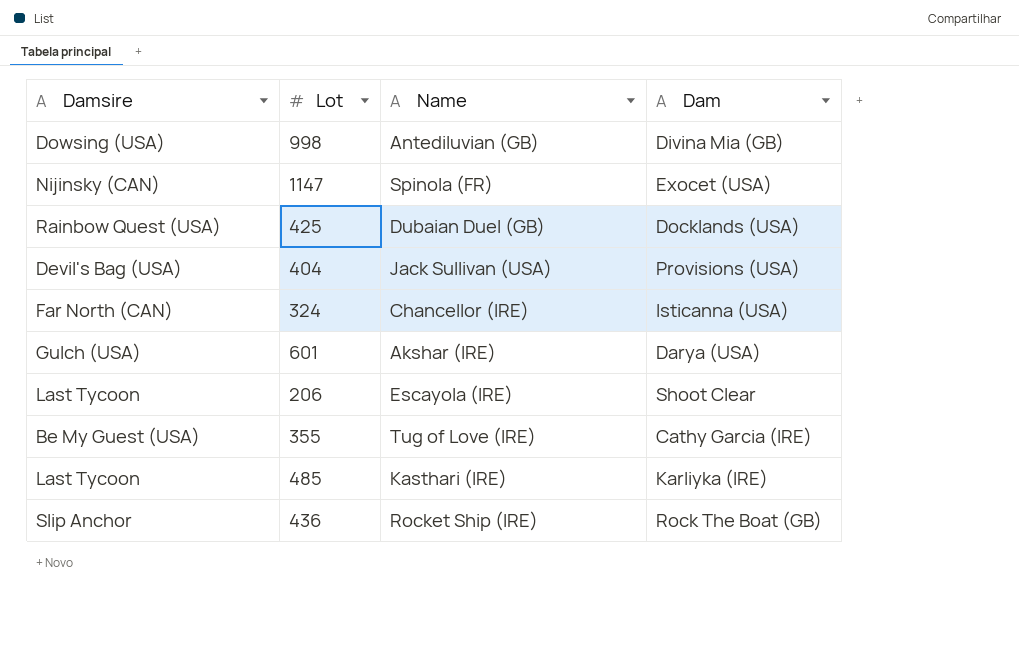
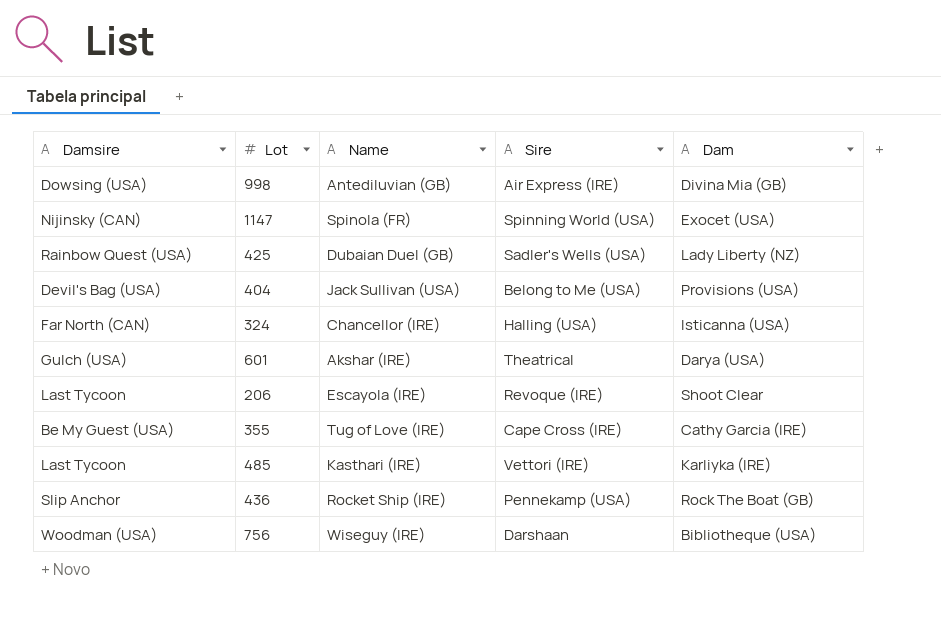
column Sire | position: none -> 4
425 | Dam: Docklands (USA) -> Lady Liberty (NZ)
row 756: none -> Woodman (USA) | Wiseguy (IRE) | Darshaan | Bibliotheque (USA)

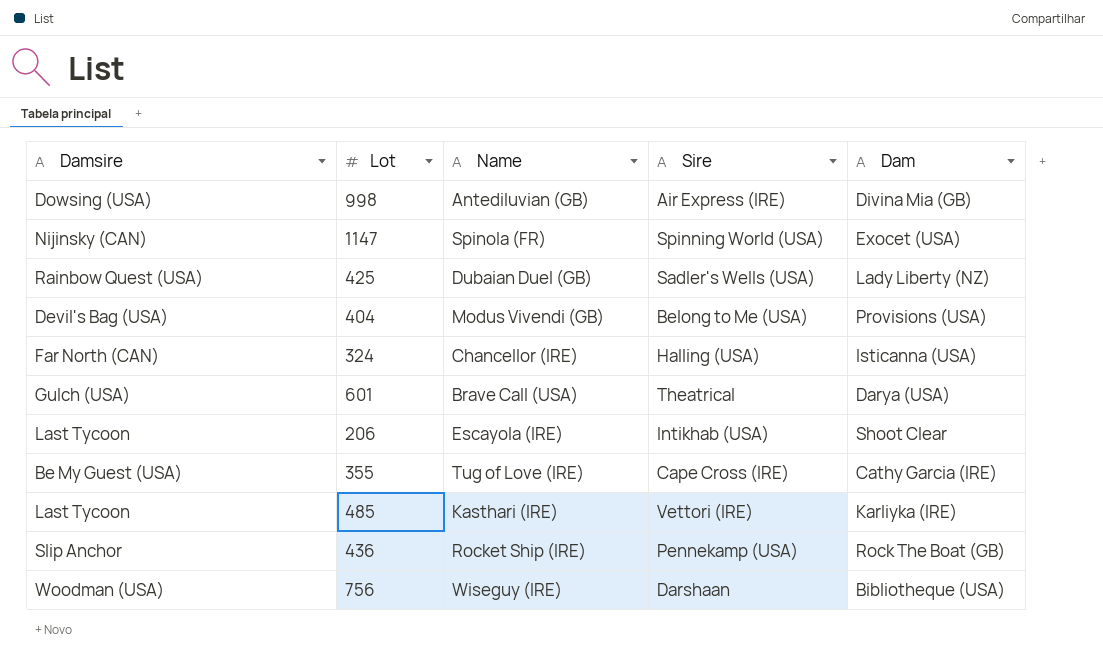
404 | Name: Jack Sullivan (USA) -> Modus Vivendi (GB)
601 | Name: Akshar (IRE) -> Brave Call (USA)
206 | Sire: Revoque (IRE) -> Intikhab (USA)

